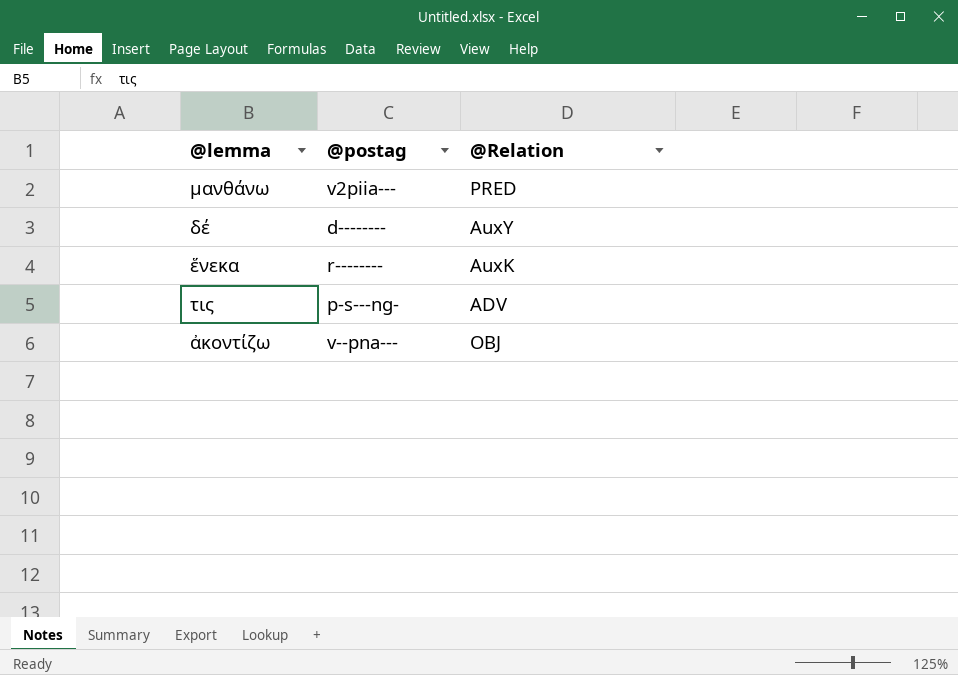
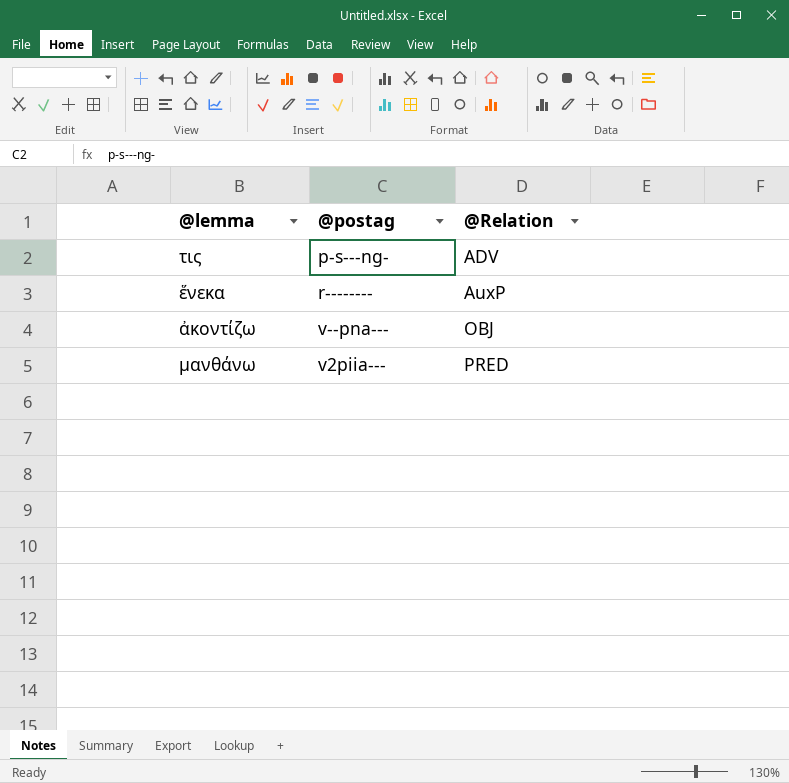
row order: none -> @Relation ascending
row δέ: d-------- | AuxY -> none
ἕνεκα | @Relation: AuxK -> AuxP

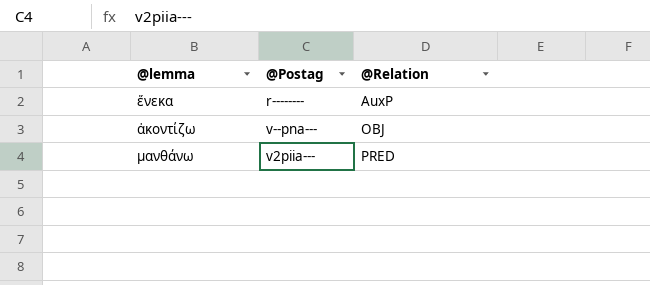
column name: @postag -> @Postag
row τις: p-s---ng- | ADV -> none

